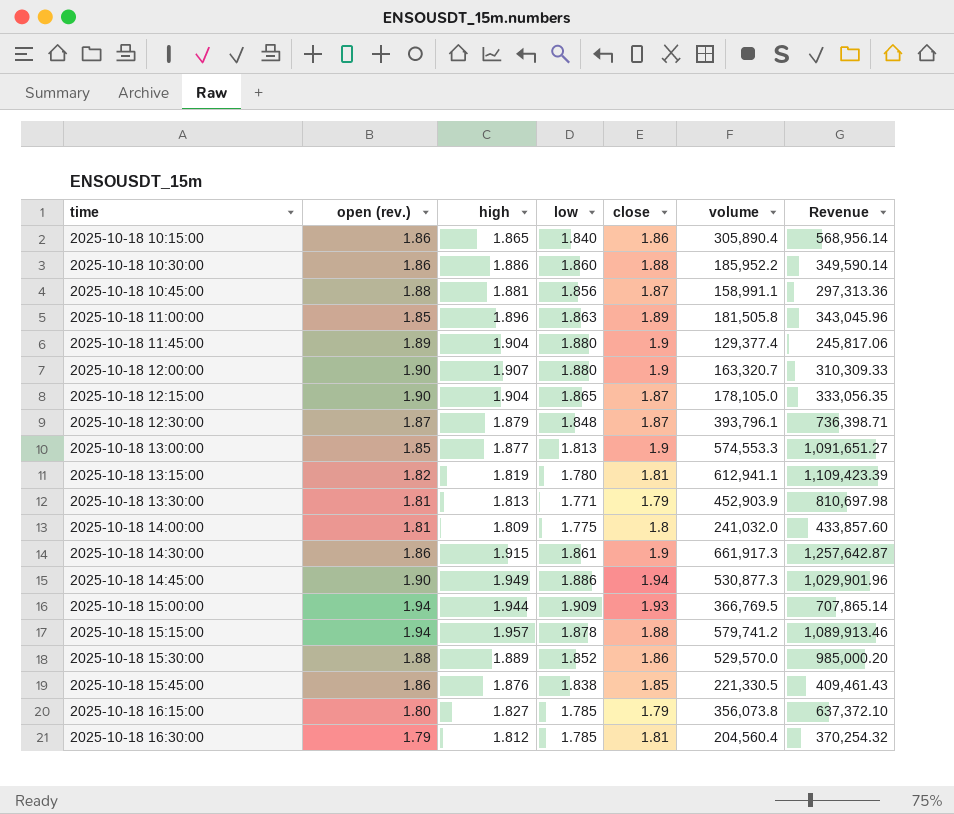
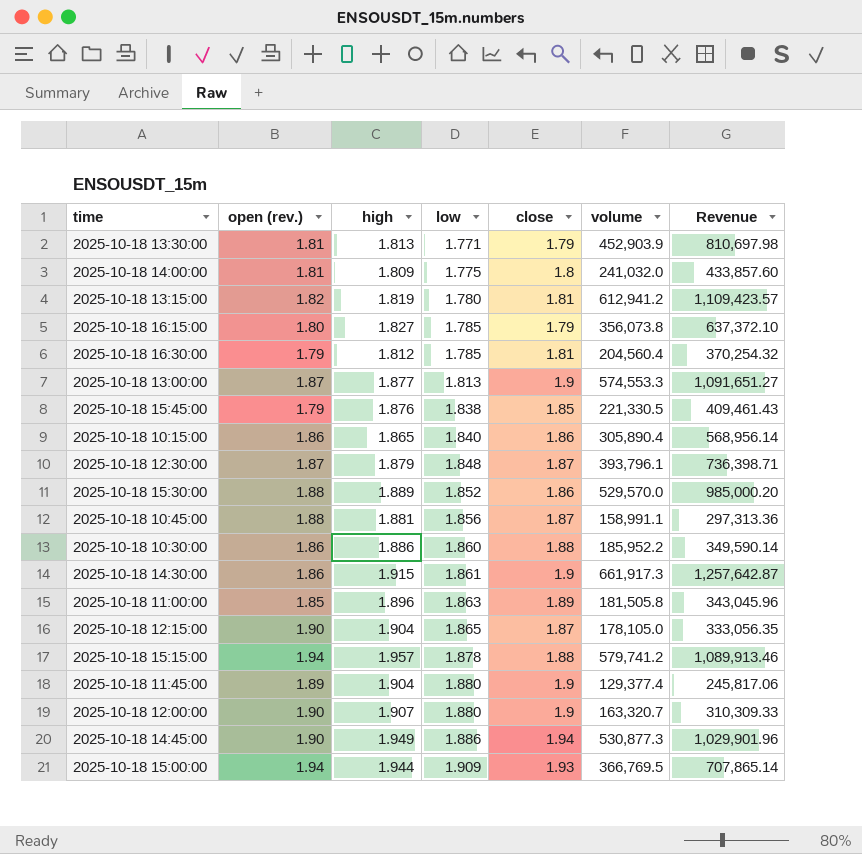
row order: time ascending -> low ascending
2025-10-18 13:15:00 | volume: 612,941.1 -> 612,941.2
2025-10-18 13:15:00 | Revenue: 1,109,423.39 -> 1,109,423.57
2025-10-18 13:00:00 | open (rev.): 1.85 -> 1.87
2025-10-18 15:45:00 | open (rev.): 1.86 -> 1.79

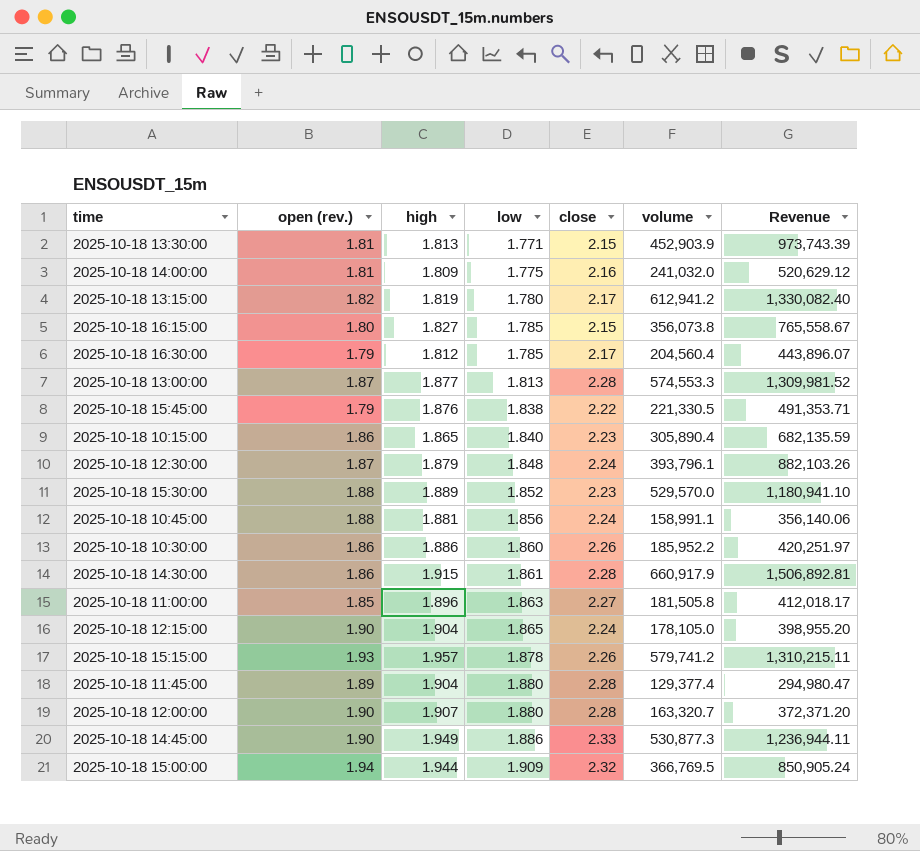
2025-10-18 13:30:00 | close: 1.79 -> 2.15
2025-10-18 13:30:00 | Revenue: 810,697.98 -> 973,743.39
2025-10-18 14:00:00 | close: 1.8 -> 2.16
2025-10-18 14:00:00 | Revenue: 433,857.60 -> 520,629.12
2025-10-18 13:15:00 | close: 1.81 -> 2.17
2025-10-18 13:15:00 | Revenue: 1,109,423.57 -> 1,330,082.40
2025-10-18 16:15:00 | close: 1.79 -> 2.15
2025-10-18 16:15:00 | Revenue: 637,372.10 -> 765,558.67
2025-10-18 16:30:00 | close: 1.81 -> 2.17
2025-10-18 16:30:00 | Revenue: 370,254.32 -> 443,896.07
2025-10-18 13:00:00 | close: 1.9 -> 2.28
2025-10-18 13:00:00 | Revenue: 1,091,651.27 -> 1,309,981.52
2025-10-18 15:45:00 | close: 1.85 -> 2.22
2025-10-18 15:45:00 | Revenue: 409,461.43 -> 491,353.71
2025-10-18 10:15:00 | close: 1.86 -> 2.23
2025-10-18 10:15:00 | Revenue: 568,956.14 -> 682,135.59
2025-10-18 12:30:00 | close: 1.87 -> 2.24
2025-10-18 12:30:00 | Revenue: 736,398.71 -> 882,103.26
2025-10-18 15:30:00 | close: 1.86 -> 2.23
2025-10-18 15:30:00 | Revenue: 985,000.20 -> 1,180,941.10
2025-10-18 10:45:00 | close: 1.87 -> 2.24
2025-10-18 10:45:00 | Revenue: 297,313.36 -> 356,140.06
2025-10-18 10:30:00 | close: 1.88 -> 2.26
2025-10-18 10:30:00 | Revenue: 349,590.14 -> 420,251.97
2025-10-18 14:30:00 | close: 1.9 -> 2.28
2025-10-18 14:30:00 | volume: 661,917.3 -> 660,917.9
2025-10-18 14:30:00 | Revenue: 1,257,642.87 -> 1,506,892.81
2025-10-18 11:00:00 | close: 1.89 -> 2.27
2025-10-18 11:00:00 | Revenue: 343,045.96 -> 412,018.17
2025-10-18 12:15:00 | close: 1.87 -> 2.24
2025-10-18 12:15:00 | Revenue: 333,056.35 -> 398,955.20
2025-10-18 15:15:00 | open (rev.): 1.94 -> 1.93
2025-10-18 15:15:00 | close: 1.88 -> 2.26
2025-10-18 15:15:00 | Revenue: 1,089,913.46 -> 1,310,215.11
2025-10-18 11:45:00 | close: 1.9 -> 2.28
2025-10-18 11:45:00 | Revenue: 245,817.06 -> 294,980.47
2025-10-18 12:00:00 | close: 1.9 -> 2.28
2025-10-18 12:00:00 | Revenue: 310,309.33 -> 372,371.20
2025-10-18 14:45:00 | close: 1.94 -> 2.33
2025-10-18 14:45:00 | Revenue: 1,029,901.96 -> 1,236,944.11
2025-10-18 15:00:00 | close: 1.93 -> 2.32
2025-10-18 15:00:00 | Revenue: 707,865.14 -> 850,905.24

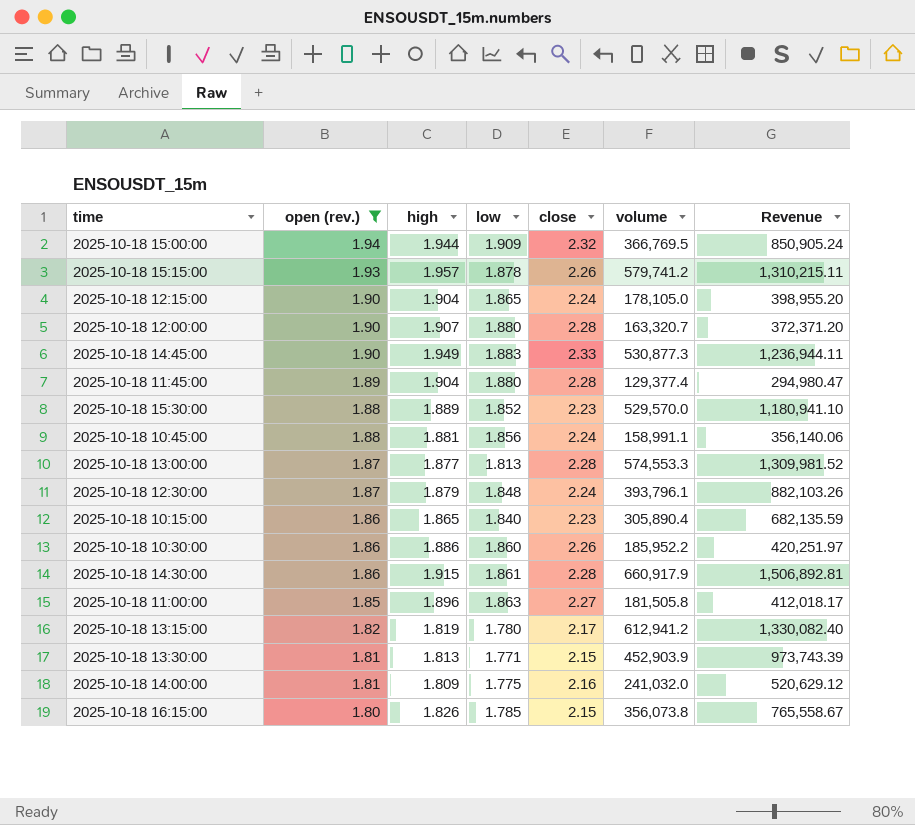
filter: none -> open (rev.) != 1.79
row order: low ascending -> open (rev.) descending
2025-10-18 14:45:00 | low: 1.886 -> 1.883
2025-10-18 16:15:00 | high: 1.827 -> 1.826

